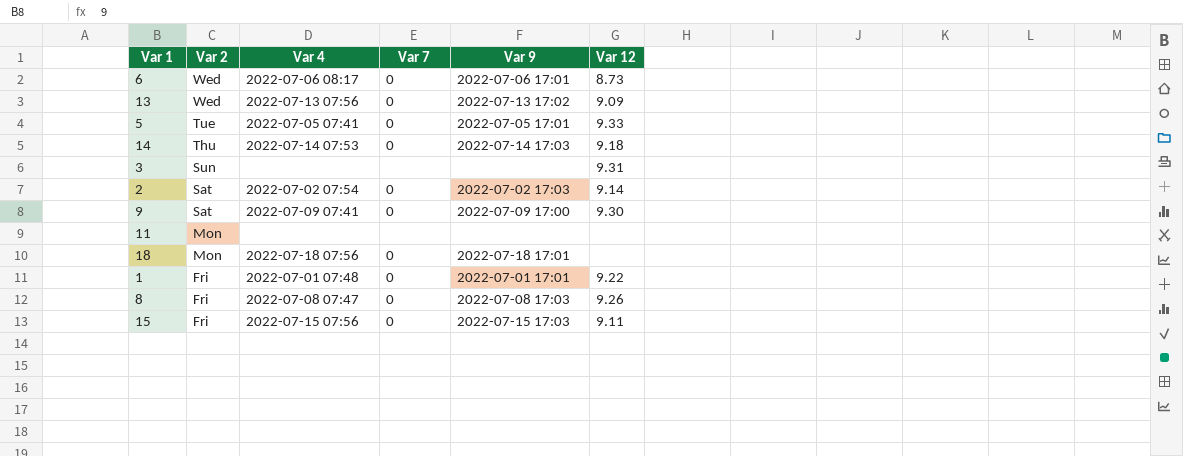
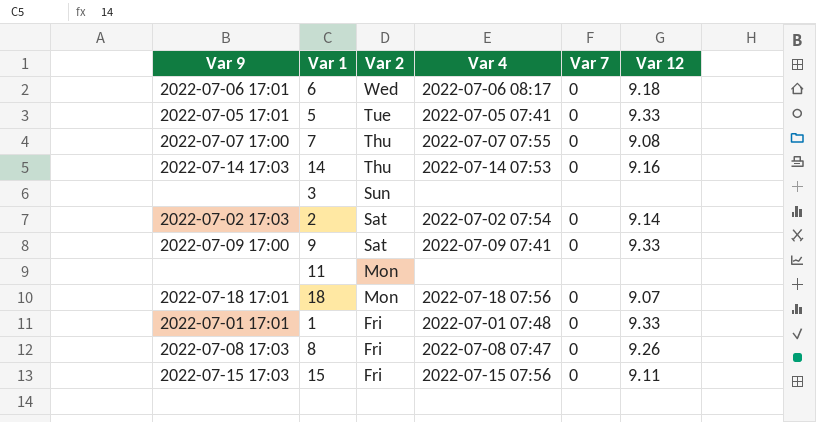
column Var 9 | position: 5 -> 1
row 13: Wed | 2022-07-13 07:56 | 0 | 2022-07-13 17:02 | 9.09 -> none
6 | Var 12: 8.73 -> 9.18
row 7: none -> 2022-07-07 17:00 | Thu | 2022-07-07 07:55 | 0 | 9.08
14 | Var 12: 9.18 -> 9.16
3 | Var 12: 9.31 -> none
9 | Var 12: 9.30 -> 9.33
18 | Var 12: none -> 9.07
1 | Var 12: 9.22 -> 9.33

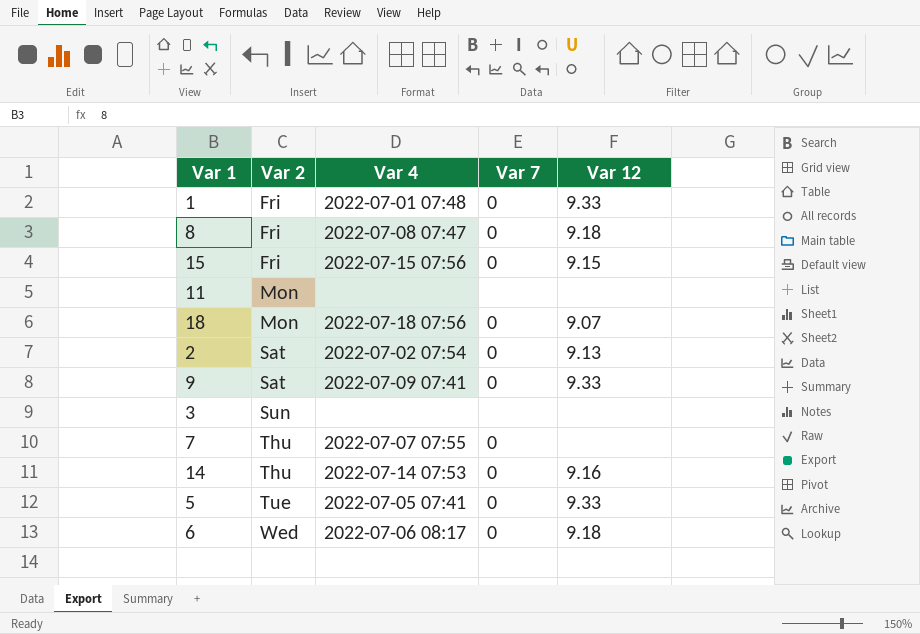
row order: Var 2 descending -> Var 2 ascending
column Var 9 | position: 1 -> none
8 | Var 12: 9.26 -> 9.18
15 | Var 12: 9.11 -> 9.15
2 | Var 12: 9.14 -> 9.13
7 | Var 12: 9.08 -> none

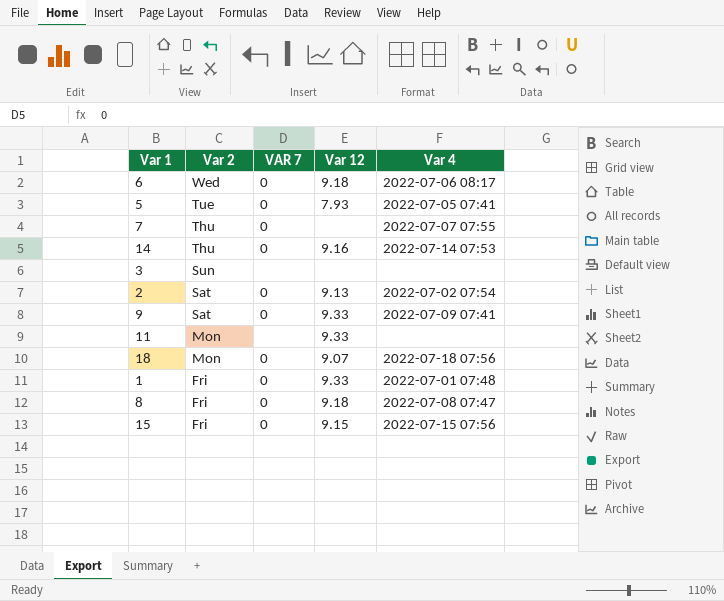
row order: Var 2 ascending -> Var 2 descending
column name: Var 7 -> VAR 7
column Var 4 | position: 3 -> 5
5 | Var 12: 9.33 -> 7.93
11 | Var 12: none -> 9.33

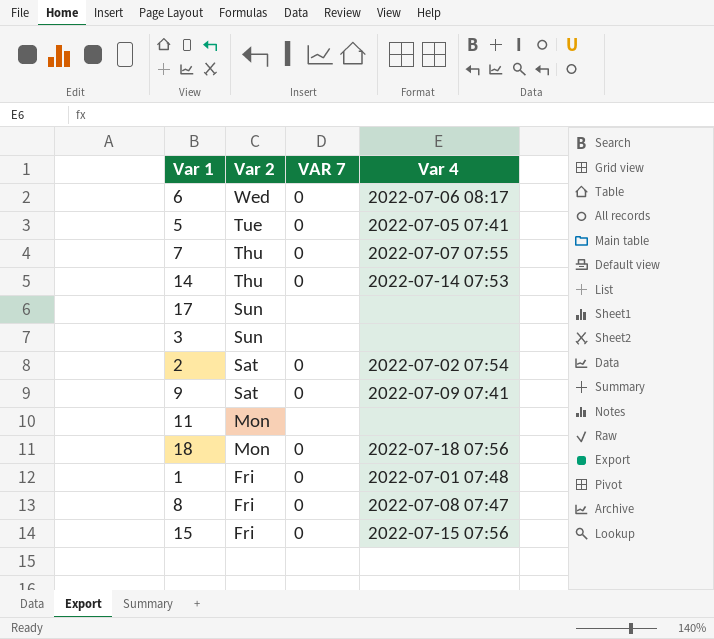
column Var 12 | position: 4 -> none
row 17: none -> Sun | none | none

